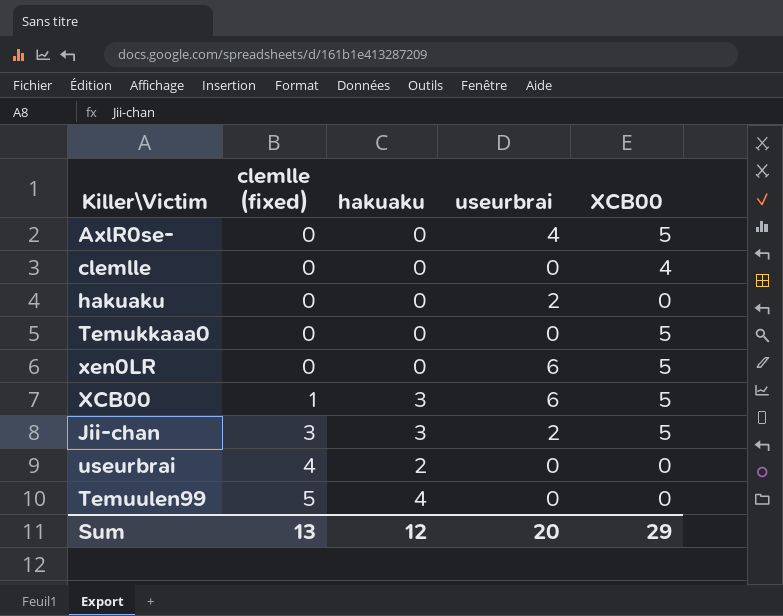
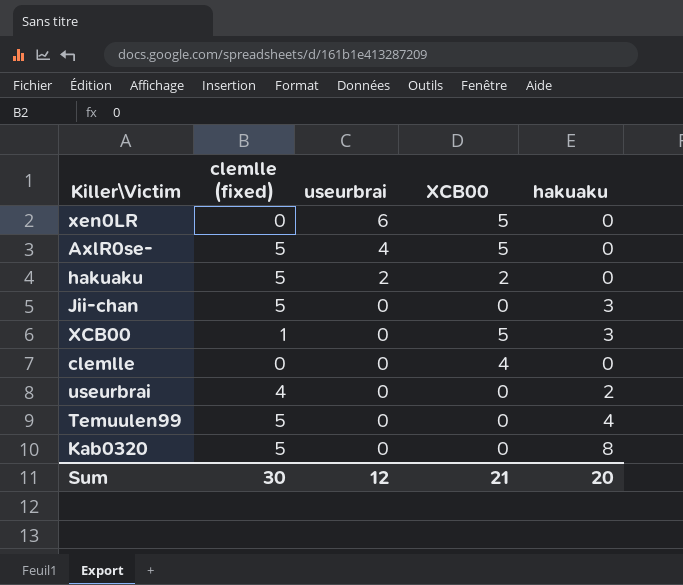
row order: clemlle (fixed) ascending -> useurbrai descending
column hakuaku | position: 3 -> 5
row Temukkaaa0: 0 | 0 | 0 | 5 -> none
AxlR0se- | clemlle (fixed): 0 -> 5
hakuaku | clemlle (fixed): 0 -> 5
hakuaku | XCB00: 0 -> 2
Jii-chan | clemlle (fixed): 3 -> 5
Jii-chan | useurbrai: 2 -> 0
Jii-chan | XCB00: 5 -> 0
XCB00 | useurbrai: 6 -> 0
row Kab0320: none -> 5 | 0 | 0 | 8
Sum | clemlle (fixed): 13 -> 30
Sum | useurbrai: 20 -> 12
Sum | XCB00: 29 -> 21
Sum | hakuaku: 12 -> 20

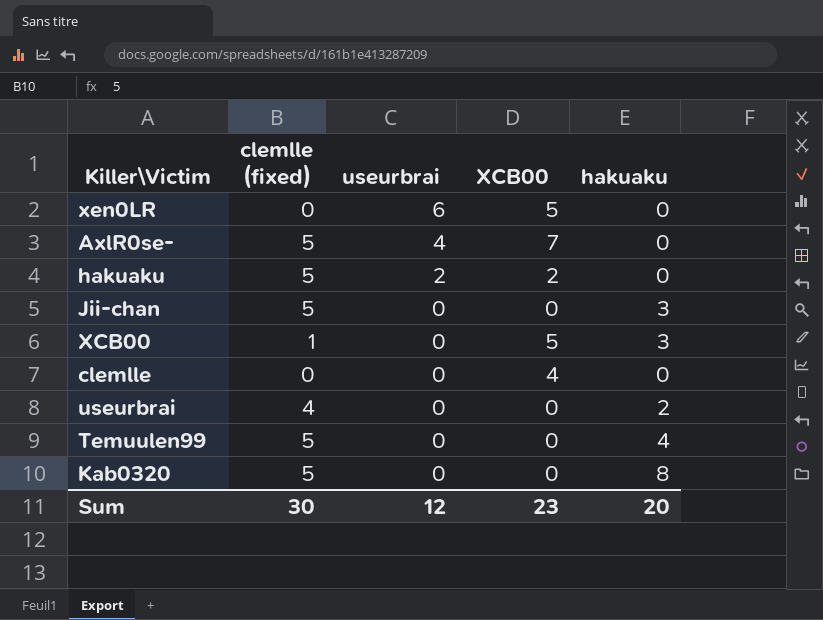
AxlR0se- | XCB00: 5 -> 7
Sum | XCB00: 21 -> 23

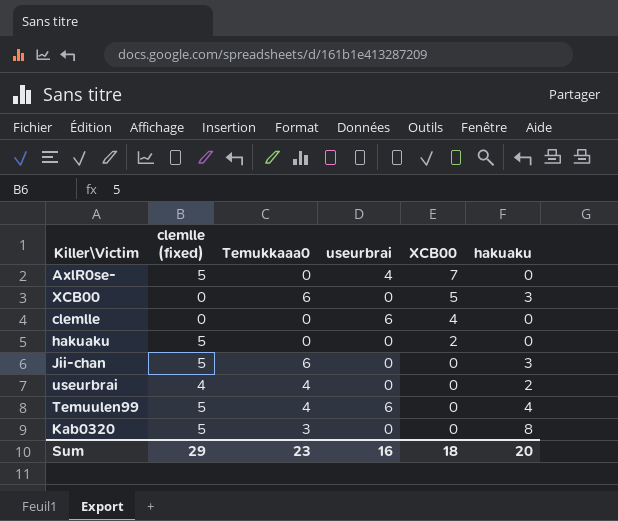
row order: useurbrai descending -> XCB00 descending
column Temukkaaa0 | position: none -> 3
row xen0LR: 0 | 6 | 5 | 0 -> none
XCB00 | clemlle (fixed): 1 -> 0
clemlle | useurbrai: 0 -> 6
hakuaku | useurbrai: 2 -> 0
Temuulen99 | useurbrai: 0 -> 6
Sum | clemlle (fixed): 30 -> 29
Sum | useurbrai: 12 -> 16
Sum | XCB00: 23 -> 18

